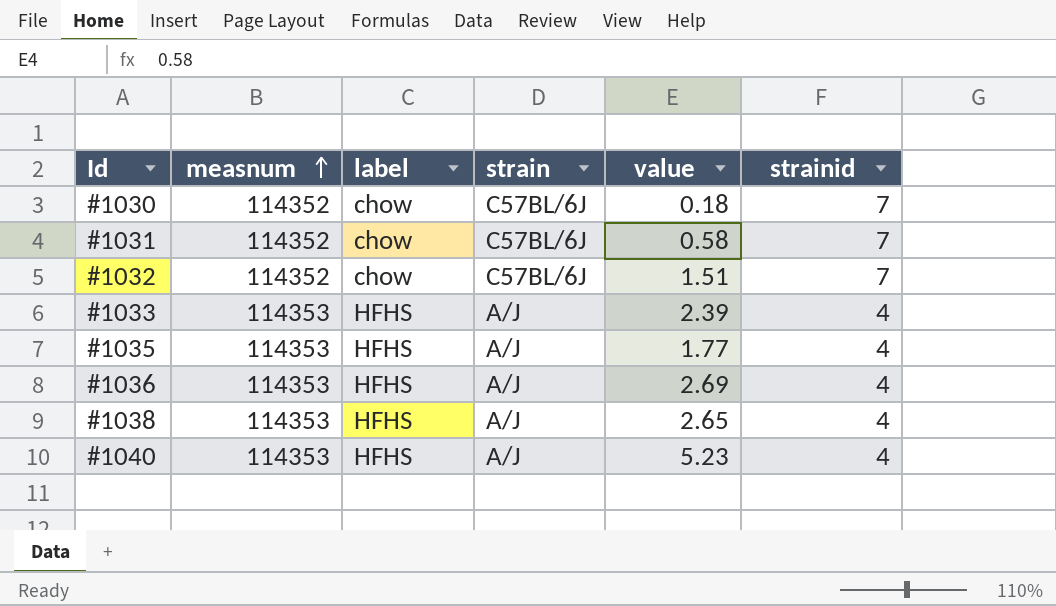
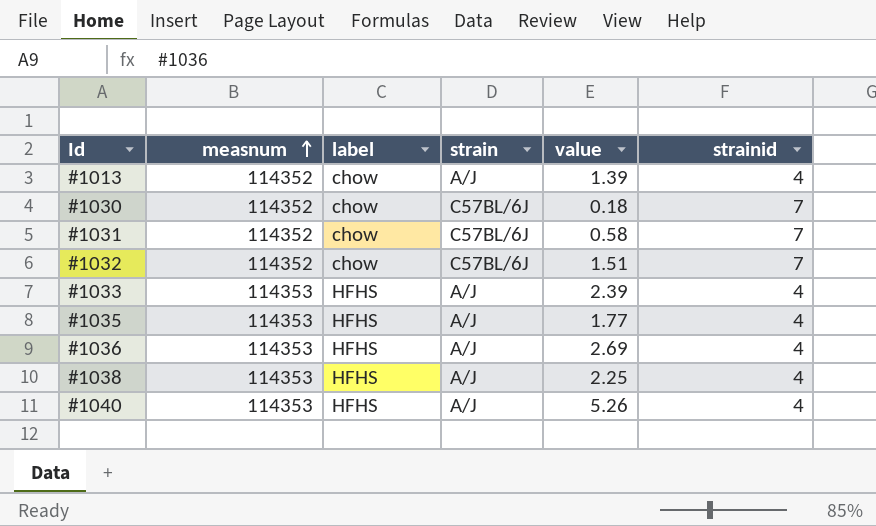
row #1013: none -> 114352 | chow | A/J | 1.39 | 4
#1038 | value: 2.65 -> 2.25
#1040 | value: 5.23 -> 5.26

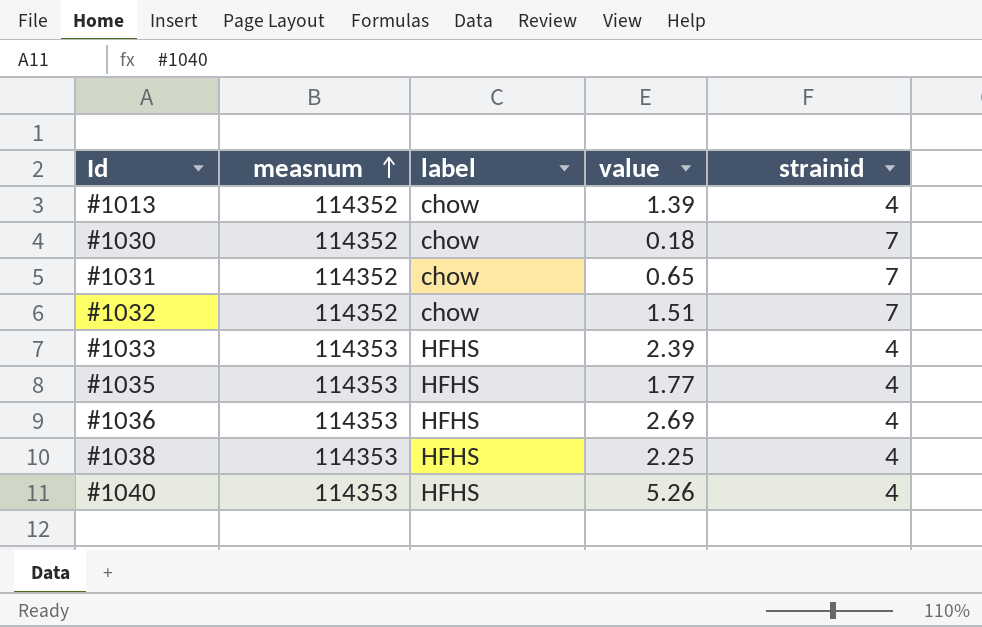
column strain | position: 4 -> none
#1031 | value: 0.58 -> 0.65

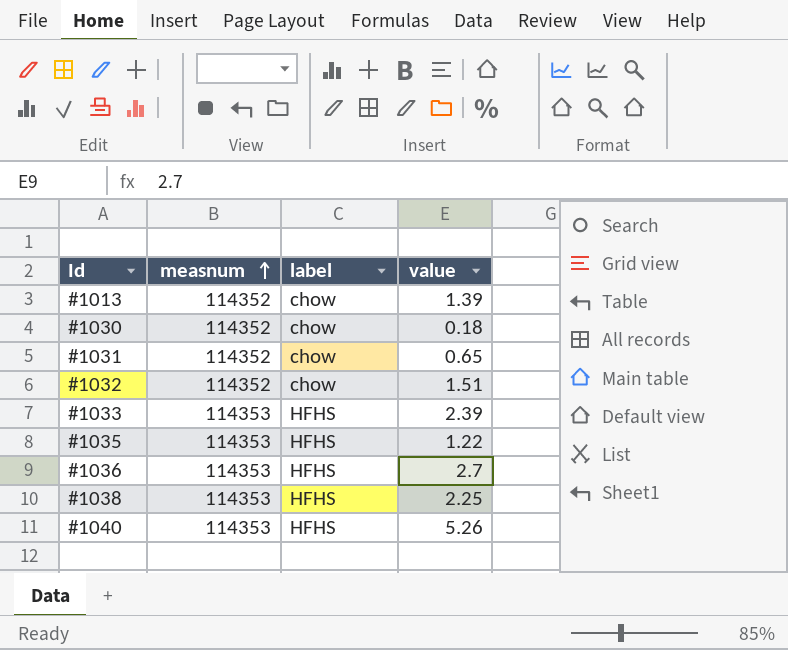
column strainid | position: 5 -> none
#1035 | value: 1.77 -> 1.22
#1036 | value: 2.69 -> 2.7

